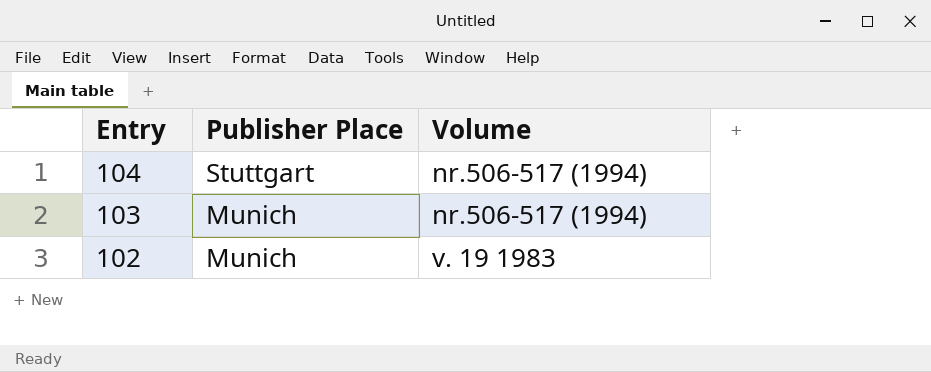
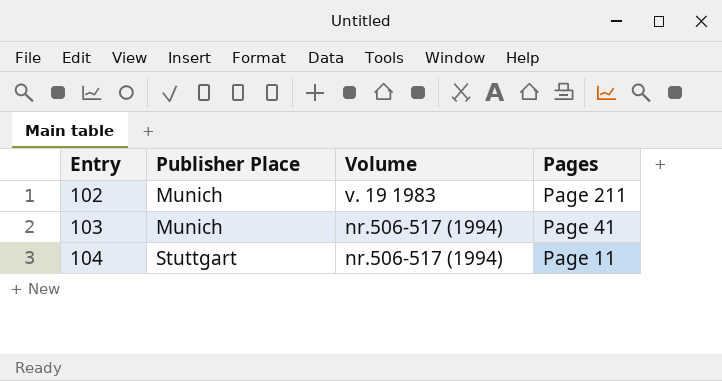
row order: Entry descending -> Entry ascending
column Pages | position: none -> 4

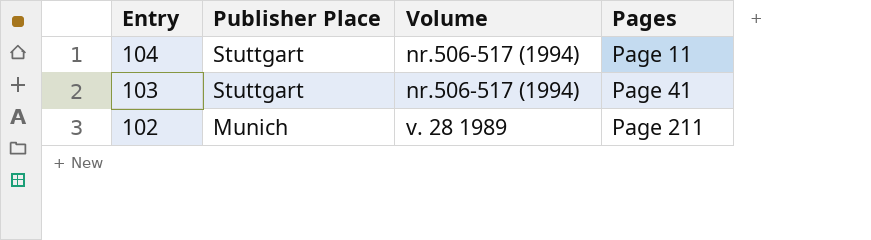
row order: Entry ascending -> Entry descending
103 | Publisher Place: Munich -> Stuttgart
102 | Volume: v. 19 1983 -> v. 28 1989

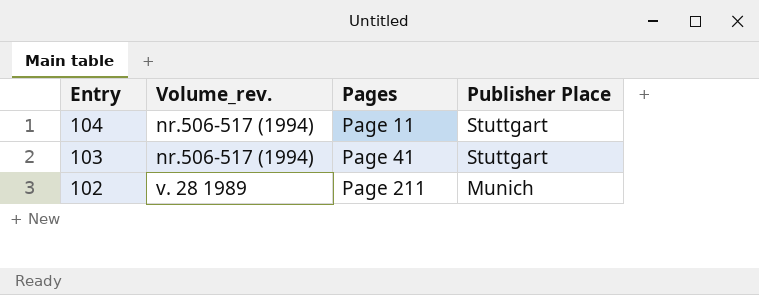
column name: Volume -> Volume_rev.
column Publisher Place | position: 2 -> 4

